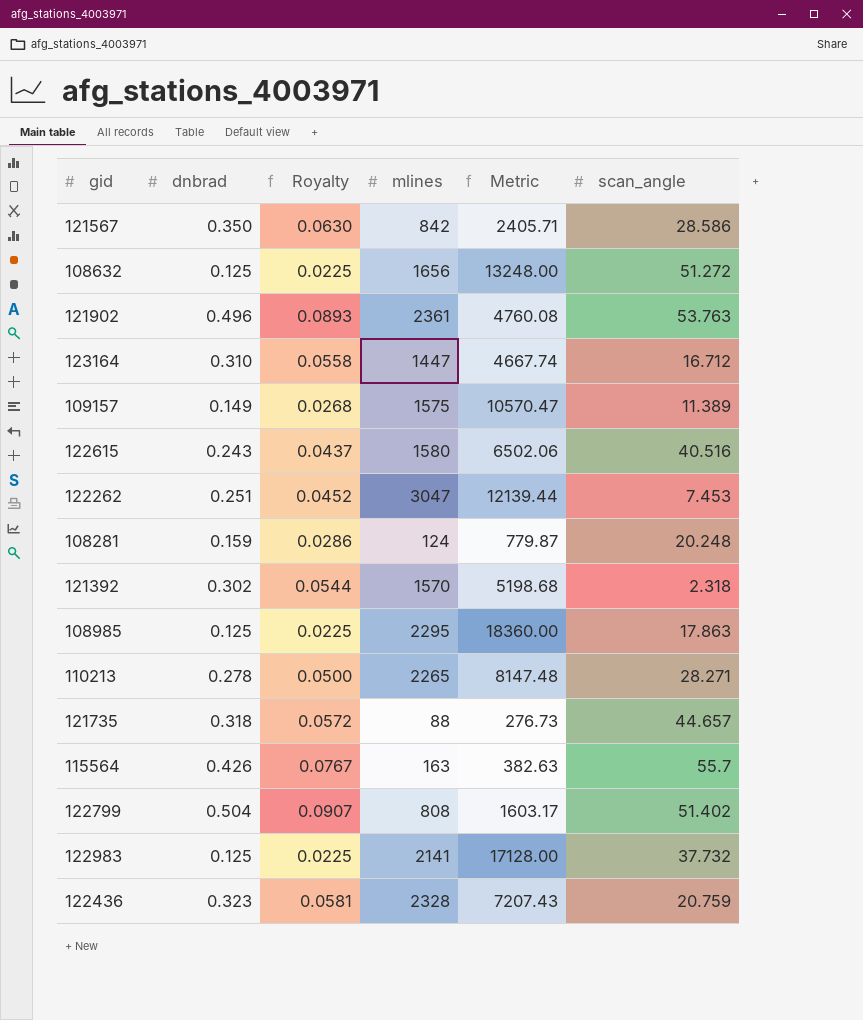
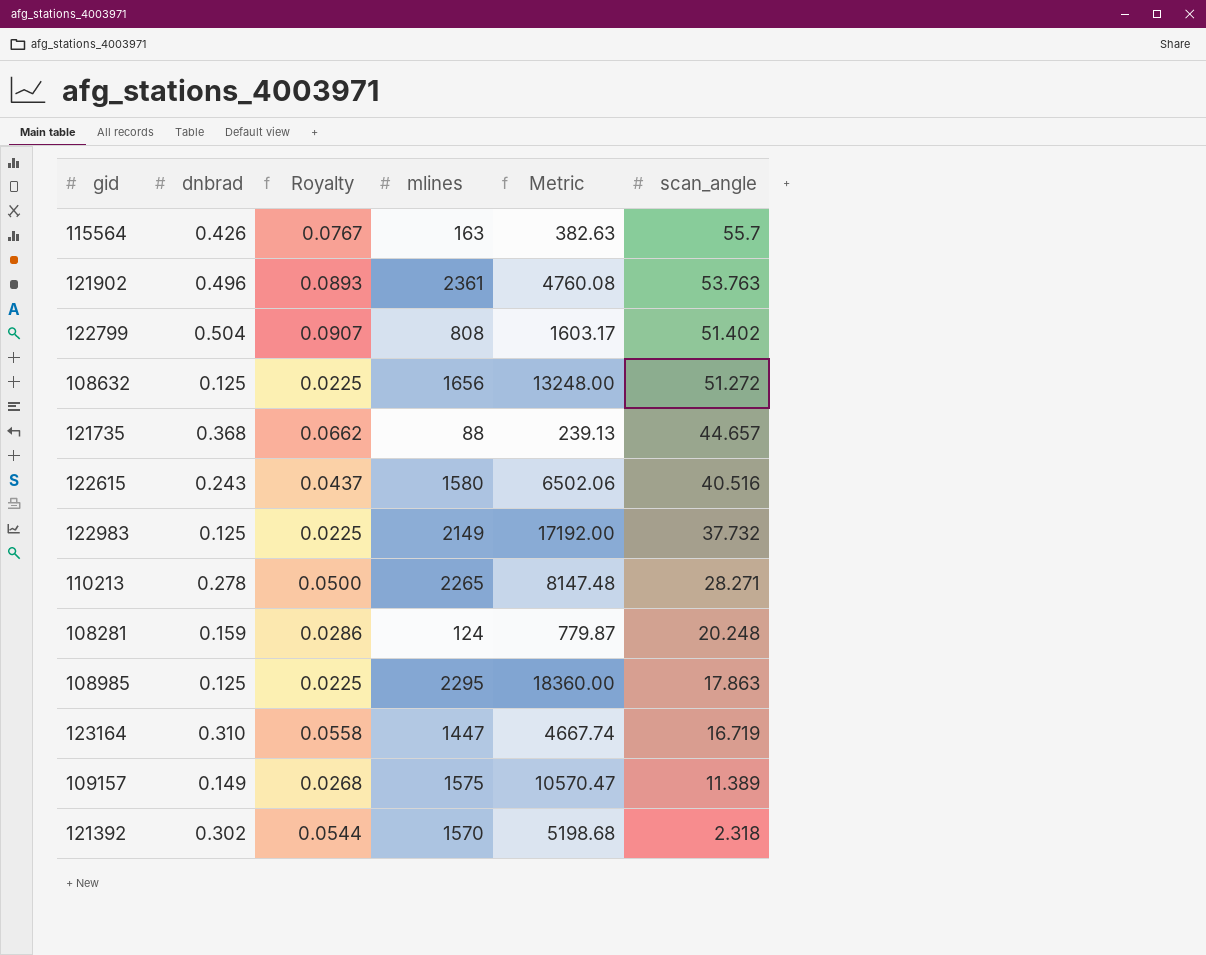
row order: none -> scan_angle descending
row 121567: 0.350 | 0.0630 | 842 | 2405.71 | 28.586 -> none
row 122262: 0.251 | 0.0452 | 3047 | 12139.44 | 7.453 -> none
row 122436: 0.323 | 0.0581 | 2328 | 7207.43 | 20.759 -> none
121735 | dnbrad: 0.318 -> 0.368
121735 | Royalty: 0.0572 -> 0.0662
121735 | Metric: 276.73 -> 239.13
122983 | mlines: 2141 -> 2149
122983 | Metric: 17128.00 -> 17192.00
123164 | scan_angle: 16.712 -> 16.719

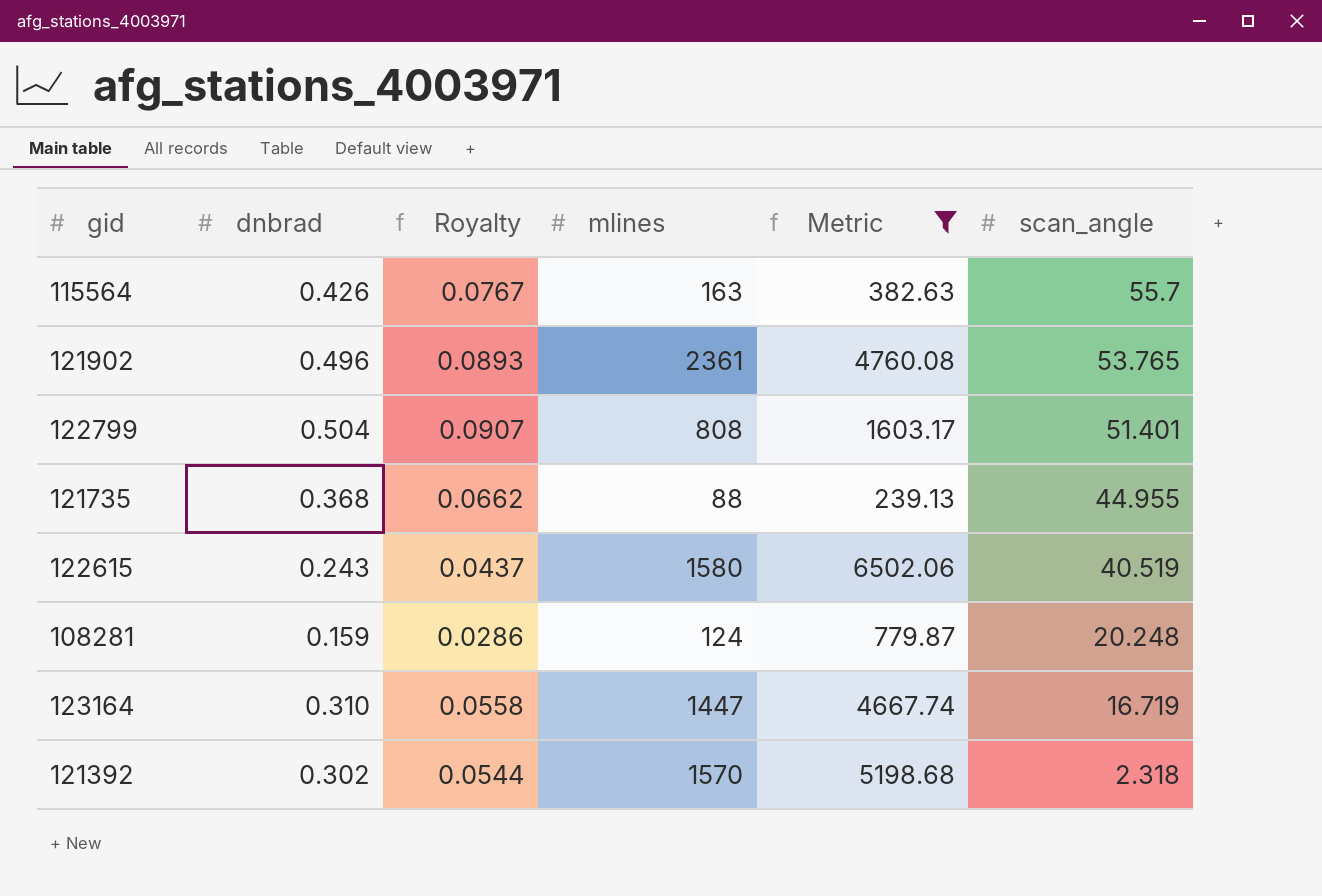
filter: none -> Metric <= 6502.06
121902 | scan_angle: 53.763 -> 53.765
122799 | scan_angle: 51.402 -> 51.401
121735 | scan_angle: 44.657 -> 44.955
122615 | scan_angle: 40.516 -> 40.519

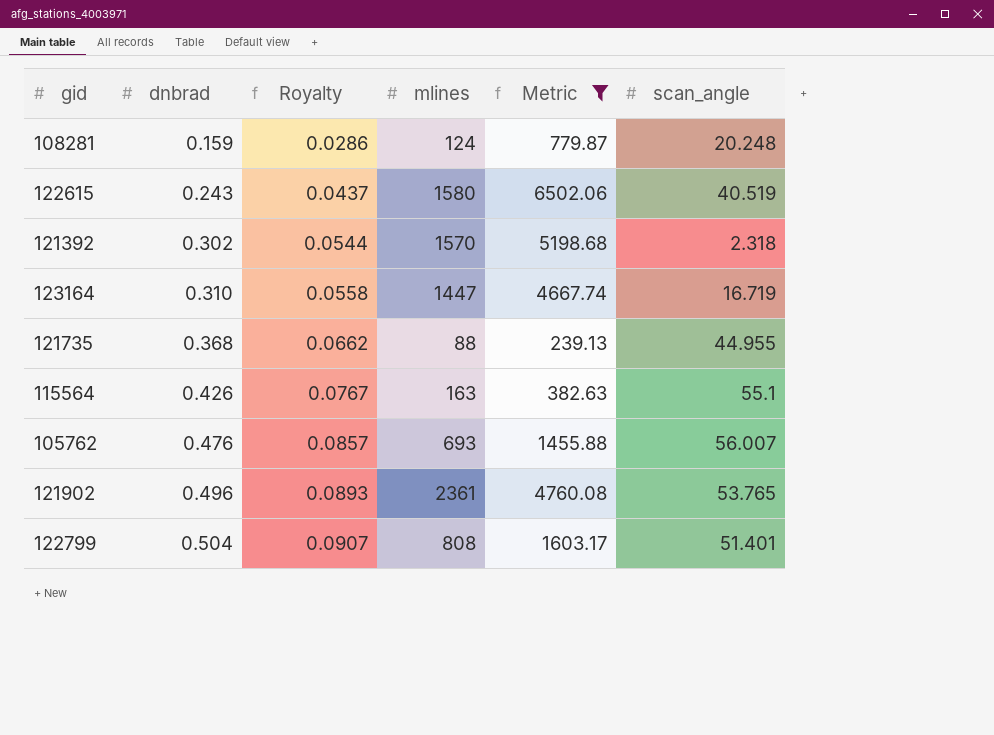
row order: scan_angle descending -> dnbrad ascending
115564 | scan_angle: 55.7 -> 55.1
row 105762: none -> 0.476 | 0.0857 | 693 | 1455.88 | 56.007

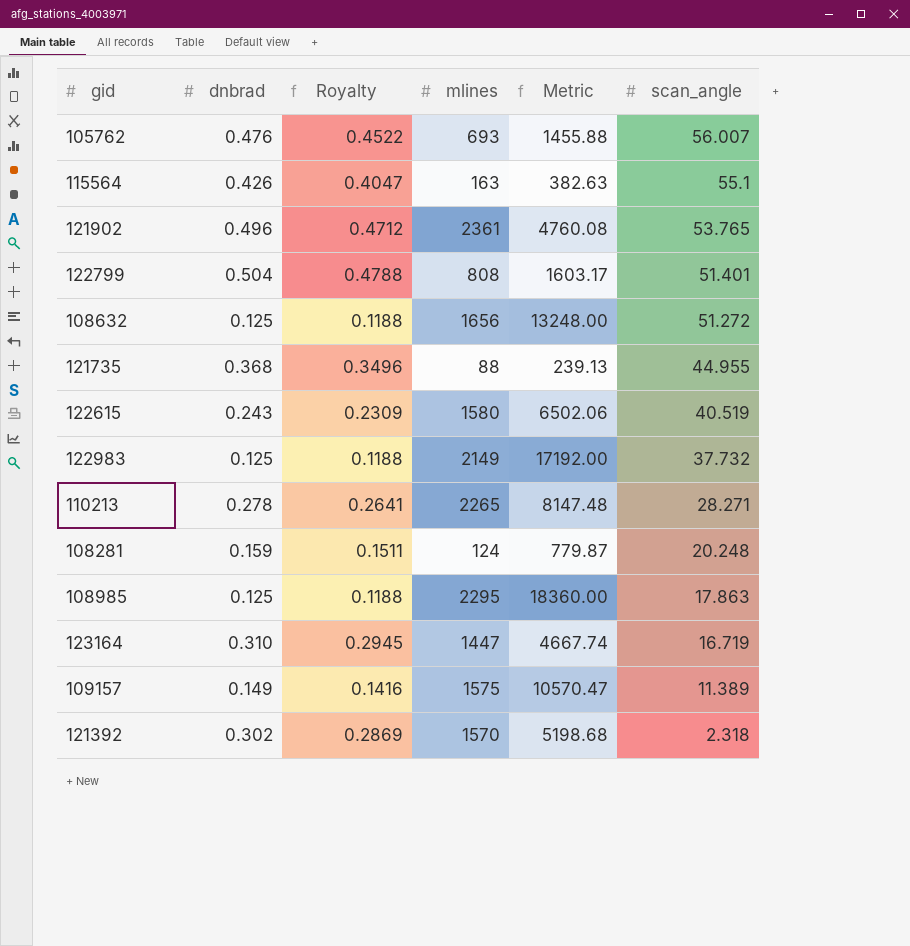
filter: Metric <= 6502.06 -> none
row order: dnbrad ascending -> scan_angle descending
column Royalty | formula: [dnbrad] * 0.18 -> [dnbrad] * 0.95

